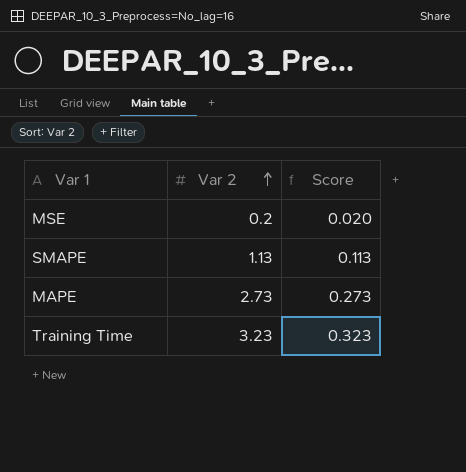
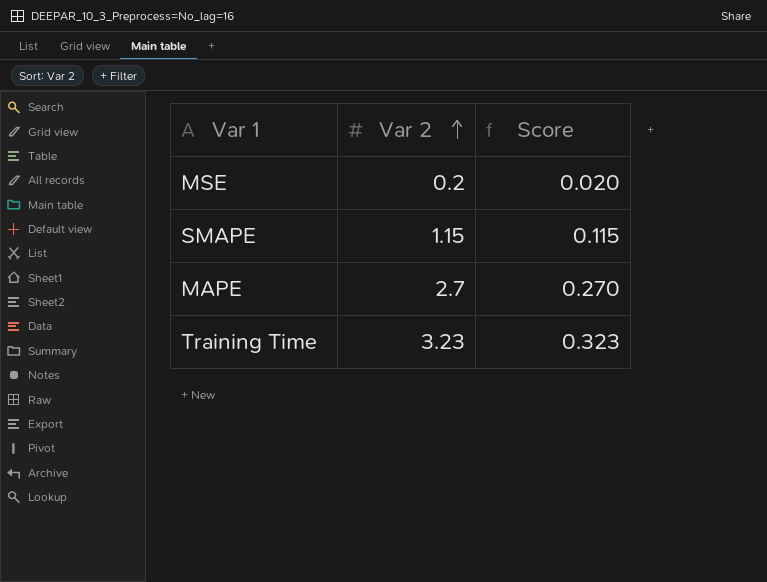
SMAPE | Var 2: 1.13 -> 1.15
SMAPE | Score: 0.113 -> 0.115
MAPE | Var 2: 2.73 -> 2.7
MAPE | Score: 0.273 -> 0.270

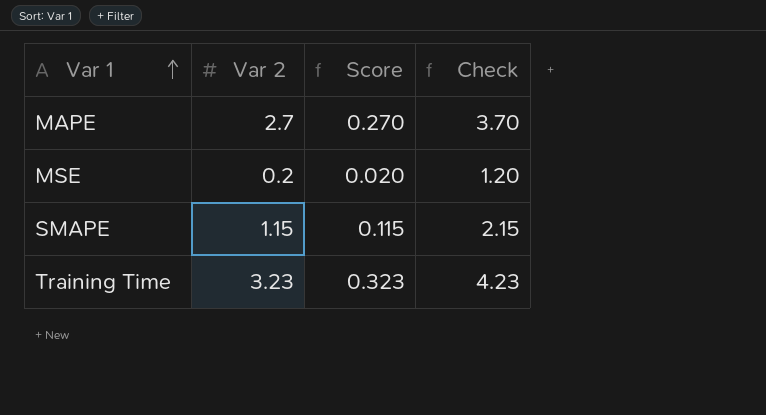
row order: Var 2 ascending -> Var 1 ascending
column Check | formula: none -> [Var 2] + 1

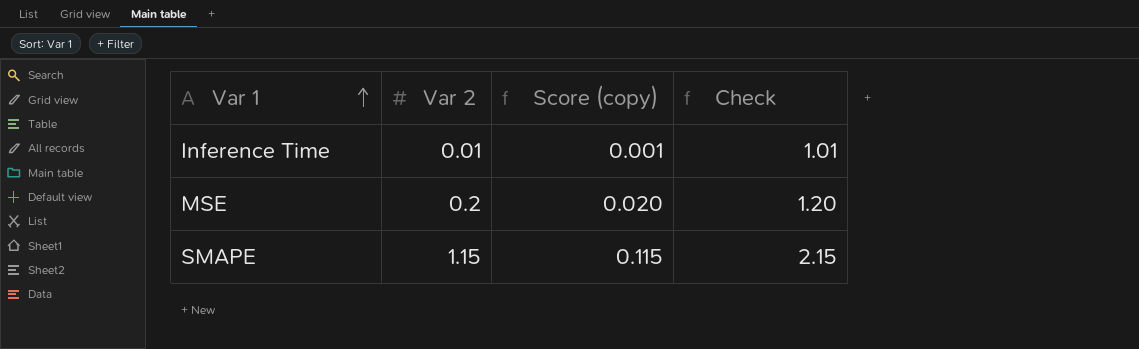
column name: Score -> Score (copy)
row MAPE: 2.7 | 0.270 | 3.70 -> none
row Training Time: 3.23 | 0.323 | 4.23 -> none
row Inference Time: none -> 0.01 | 0.001 | 1.01

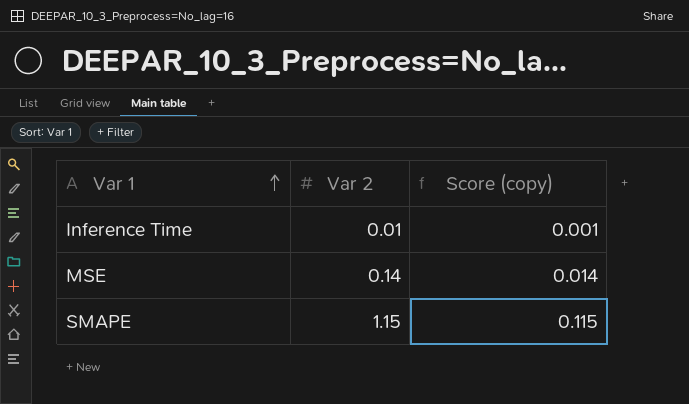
column Check | formula: [Var 2] + 1 -> none
MSE | Var 2: 0.2 -> 0.14
MSE | Score (copy): 0.020 -> 0.014

